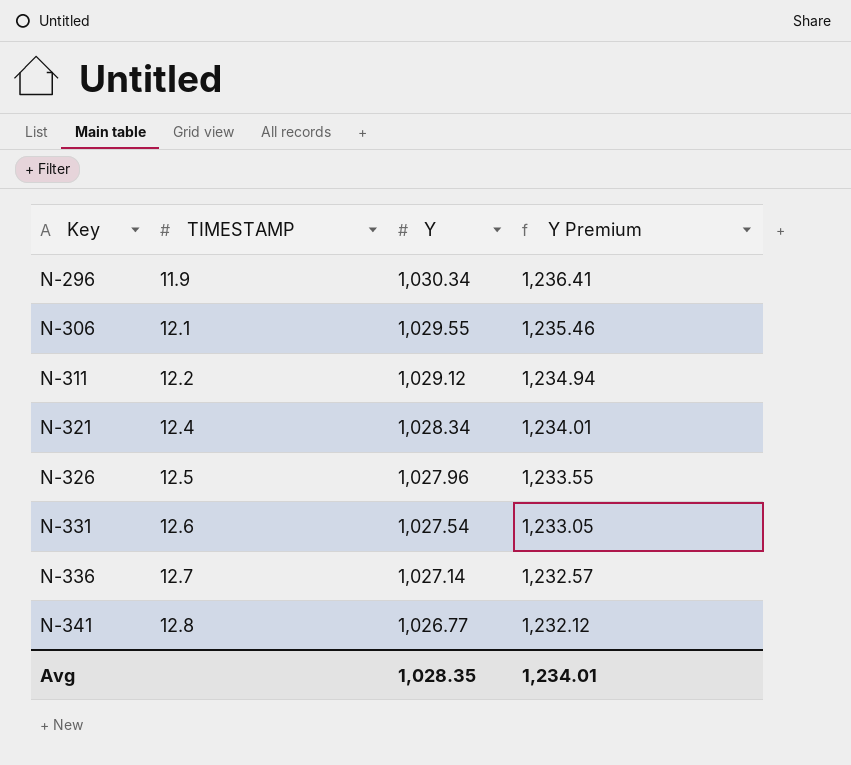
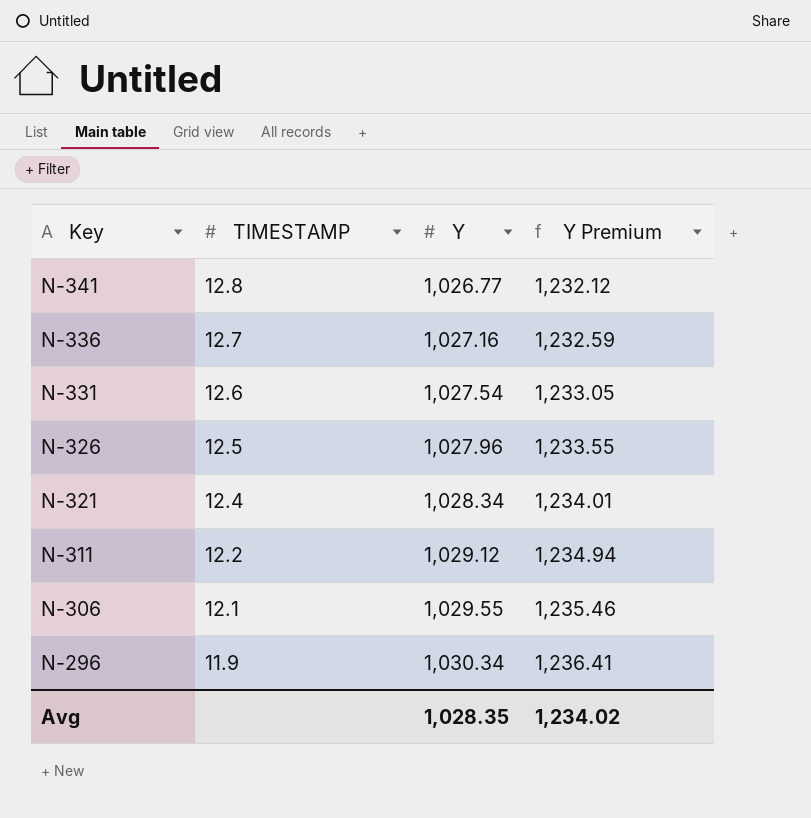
row order: Key ascending -> Key descending
N-336 | Y: 1,027.14 -> 1,027.16
N-336 | Y Premium: 1,232.57 -> 1,232.59
Avg | Y Premium: 1,234.01 -> 1,234.02

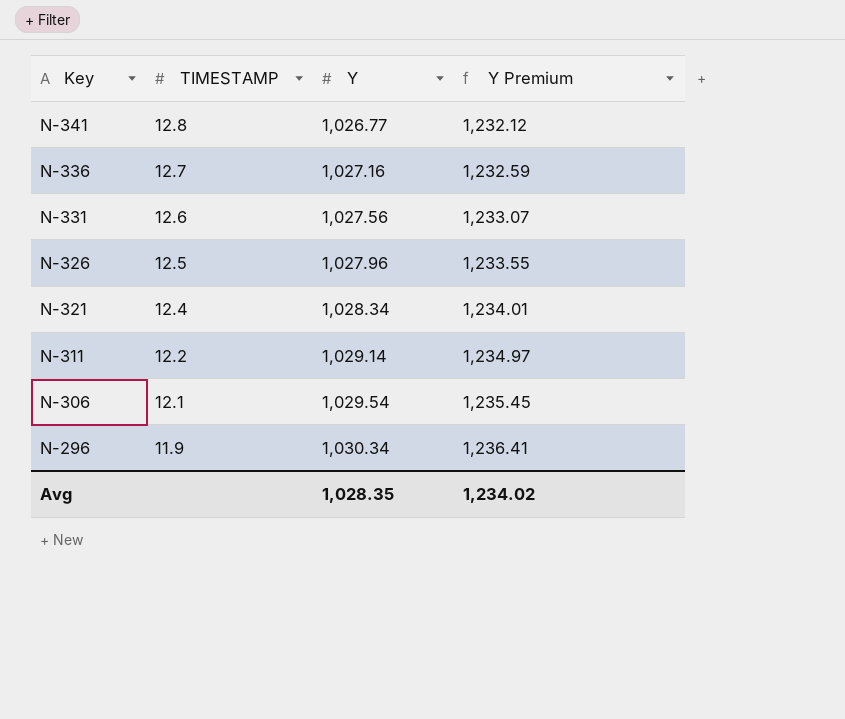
N-331 | Y: 1,027.54 -> 1,027.56
N-331 | Y Premium: 1,233.05 -> 1,233.07
N-311 | Y: 1,029.12 -> 1,029.14
N-311 | Y Premium: 1,234.94 -> 1,234.97
N-306 | Y: 1,029.55 -> 1,029.54
N-306 | Y Premium: 1,235.46 -> 1,235.45

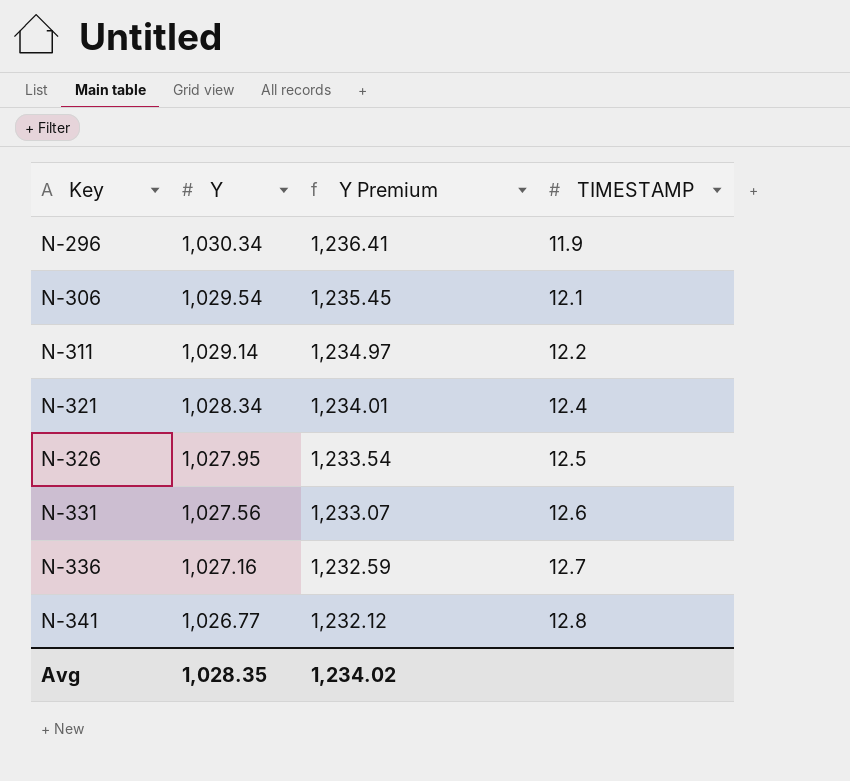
row order: Key descending -> Key ascending
column TIMESTAMP | position: 2 -> 4
N-326 | Y: 1,027.96 -> 1,027.95
N-326 | Y Premium: 1,233.55 -> 1,233.54

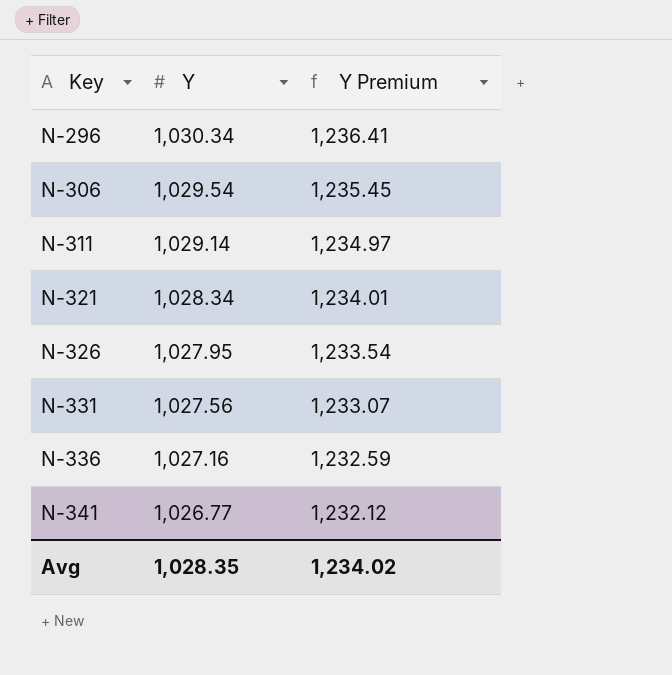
column TIMESTAMP | position: 4 -> none

